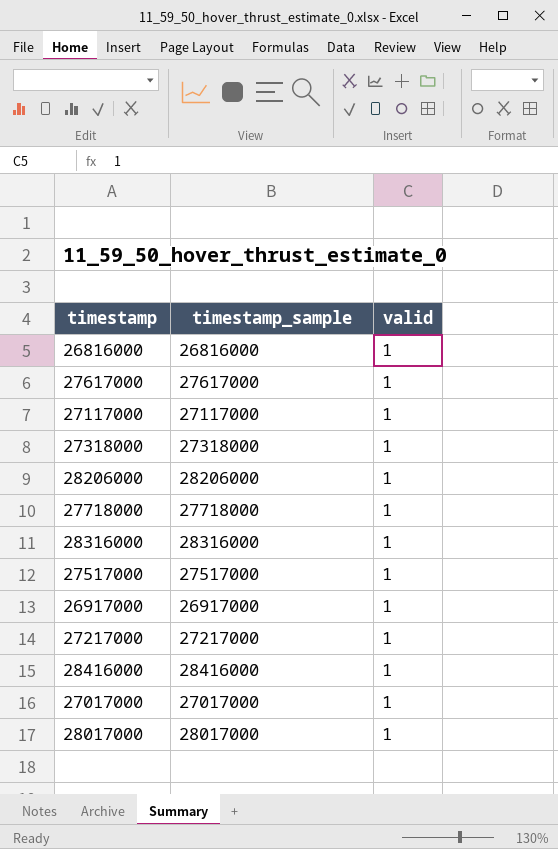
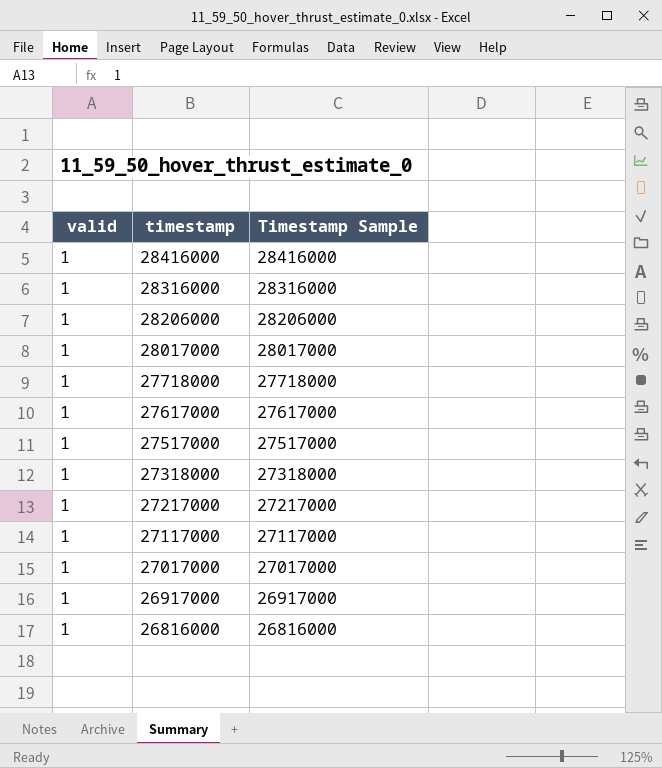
row order: none -> timestamp descending
column valid | position: 3 -> 1
column name: timestamp_sample -> Timestamp Sample

